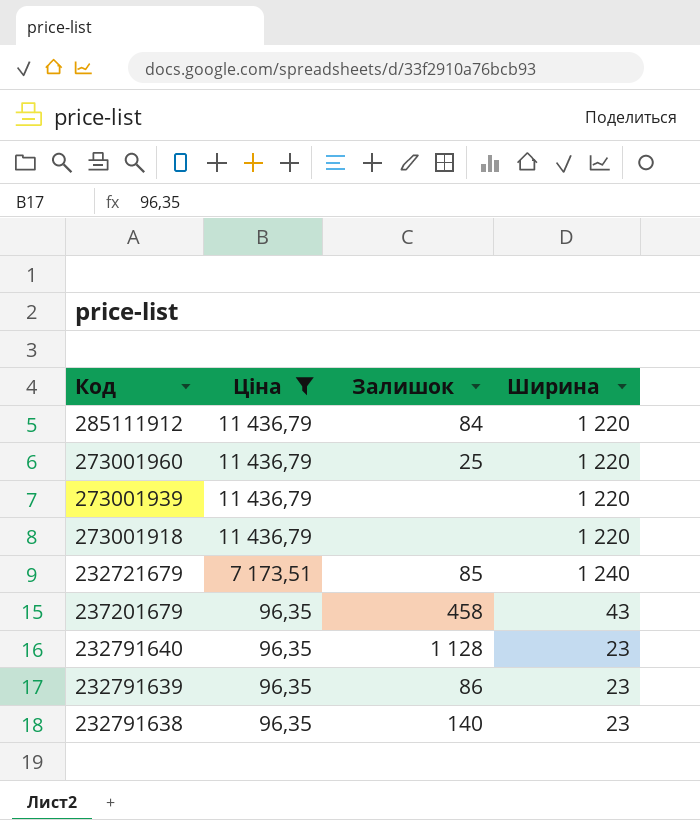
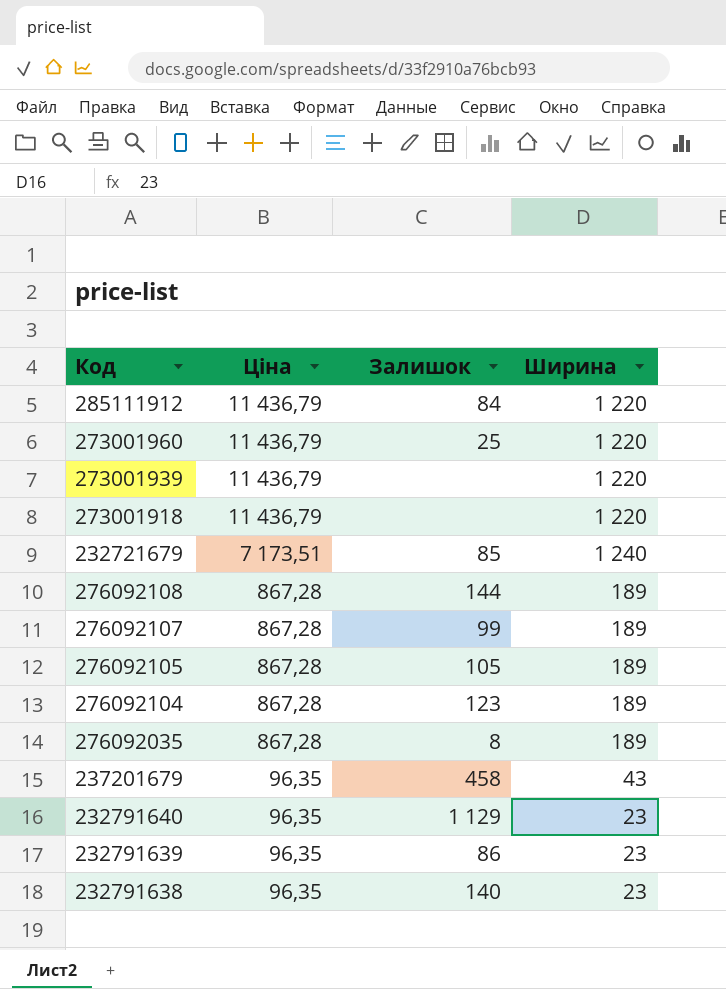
filter: Ціна != 867,28 -> none
232791640 | Залишок: 1 128 -> 1 129

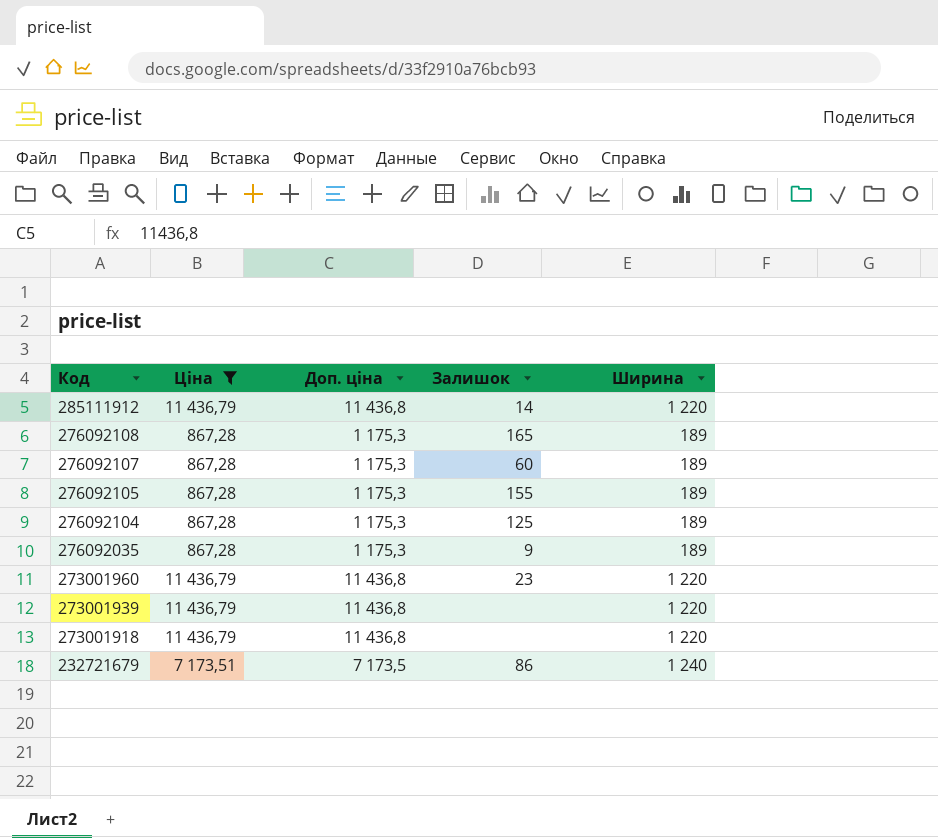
filter: none -> Ціна != 96,35
row order: Ціна descending -> Код descending
column Доп. ціна | position: none -> 3
285111912 | Залишок: 84 -> 14
276092108 | Залишок: 144 -> 165
276092107 | Залишок: 99 -> 60
276092105 | Залишок: 105 -> 155
276092104 | Залишок: 123 -> 125
276092035 | Залишок: 8 -> 9
273001960 | Залишок: 25 -> 23
232721679 | Залишок: 85 -> 86

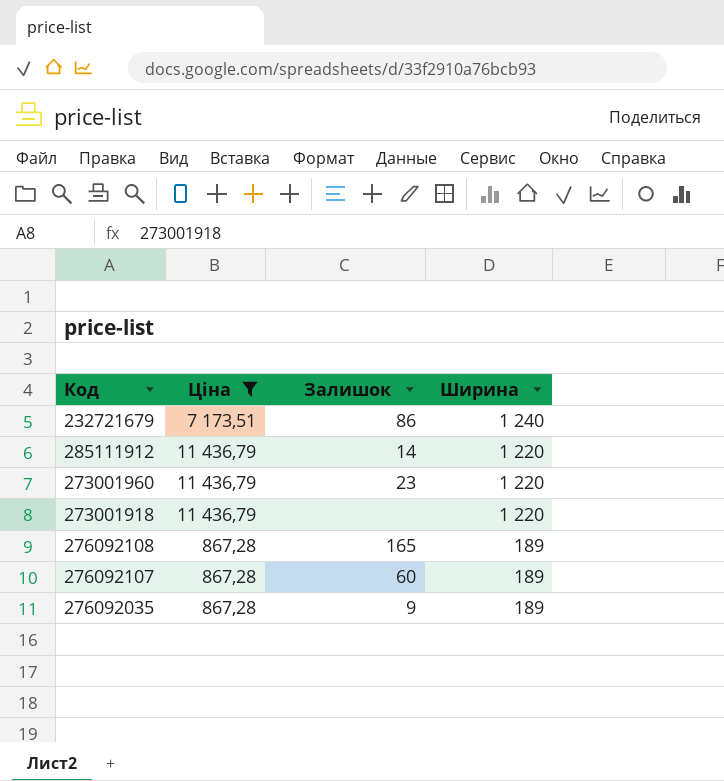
row order: Код descending -> Ширина descending
column Доп. ціна | position: 3 -> none
row 276092105: 867,28 | 1 175,3 | 155 | 189 -> none
row 276092104: 867,28 | 1 175,3 | 125 | 189 -> none
row 273001939: 11 436,79 | 11 436,8 | none | 1 220 -> none

